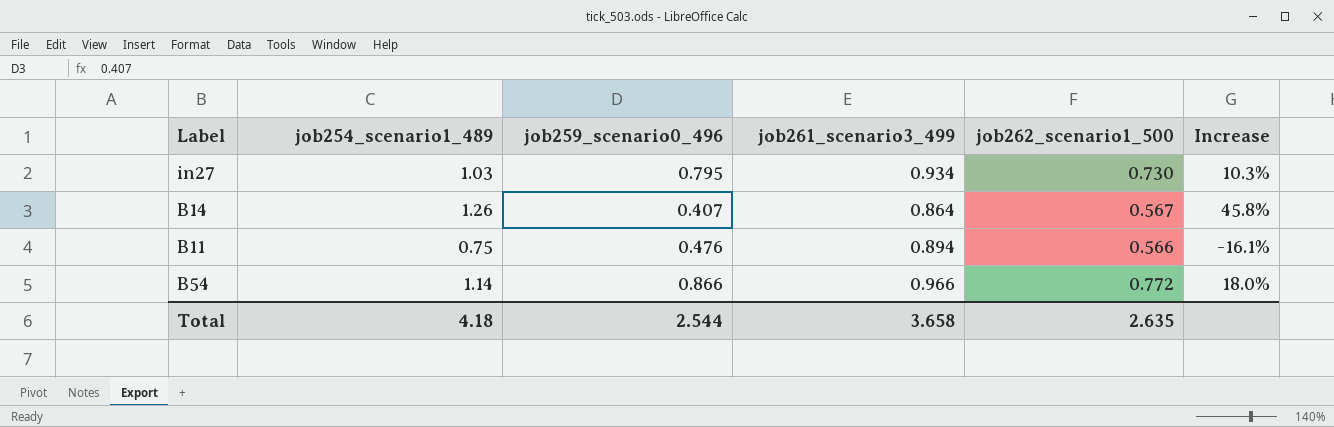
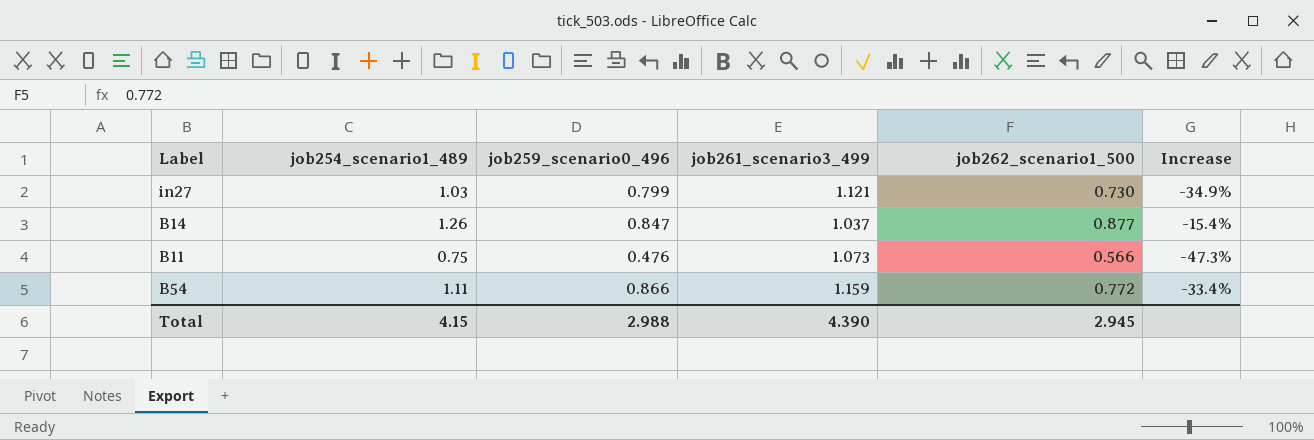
column Increase | formula: ([job254_scenario1_489] - [job261_scenario3_499]) / [job261_scenario3_499] -> ([job262_scenario1_500] - [job261_scenario3_499]) / [job261_scenario3_499]
in27 | job259_scenario0_496: 0.795 -> 0.799
in27 | job261_scenario3_499: 0.934 -> 1.121
B14 | job259_scenario0_496: 0.407 -> 0.847
B14 | job261_scenario3_499: 0.864 -> 1.037
B14 | job262_scenario1_500: 0.567 -> 0.877
B11 | job261_scenario3_499: 0.894 -> 1.073
B54 | job254_scenario1_489: 1.14 -> 1.11
B54 | job261_scenario3_499: 0.966 -> 1.159
Total | job254_scenario1_489: 4.18 -> 4.15
Total | job259_scenario0_496: 2.544 -> 2.988
Total | job261_scenario3_499: 3.658 -> 4.390
Total | job262_scenario1_500: 2.635 -> 2.945

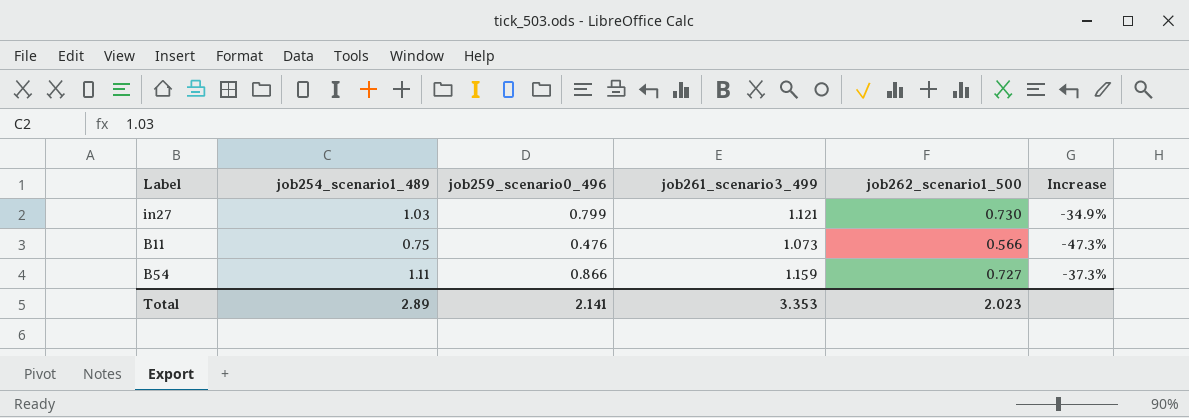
row B14: 1.26 | 0.847 | 1.037 | 0.877 | -15.4% -> none
B54 | job262_scenario1_500: 0.772 -> 0.727
B54 | Increase: -33.4% -> -37.3%
Total | job254_scenario1_489: 4.15 -> 2.89
Total | job259_scenario0_496: 2.988 -> 2.141
Total | job261_scenario3_499: 4.390 -> 3.353
Total | job262_scenario1_500: 2.945 -> 2.023

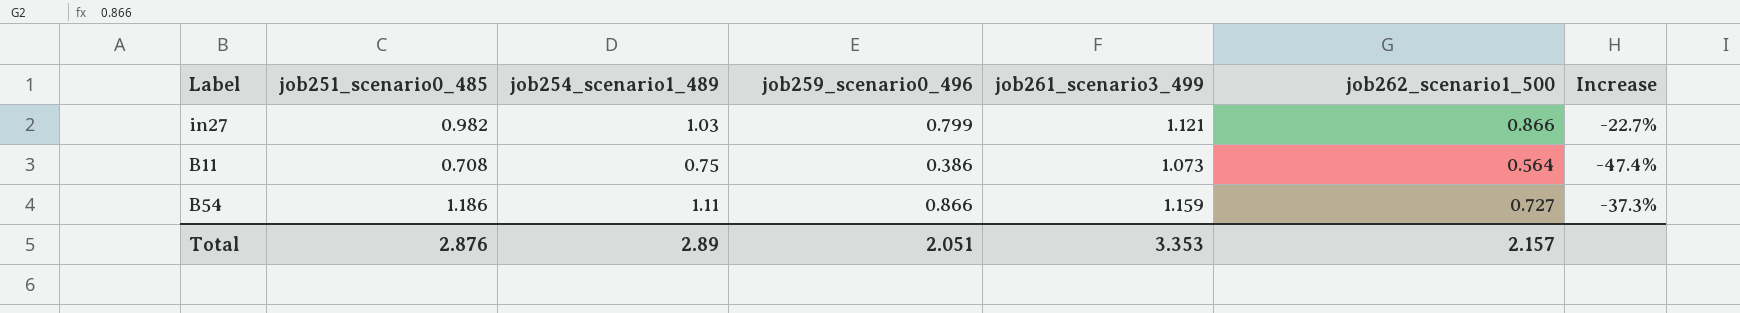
column job251_scenario0_485 | position: none -> 2
in27 | job262_scenario1_500: 0.730 -> 0.866
in27 | Increase: -34.9% -> -22.7%
B11 | job259_scenario0_496: 0.476 -> 0.386
B11 | job262_scenario1_500: 0.566 -> 0.564
B11 | Increase: -47.3% -> -47.4%
Total | job259_scenario0_496: 2.141 -> 2.051
Total | job262_scenario1_500: 2.023 -> 2.157

